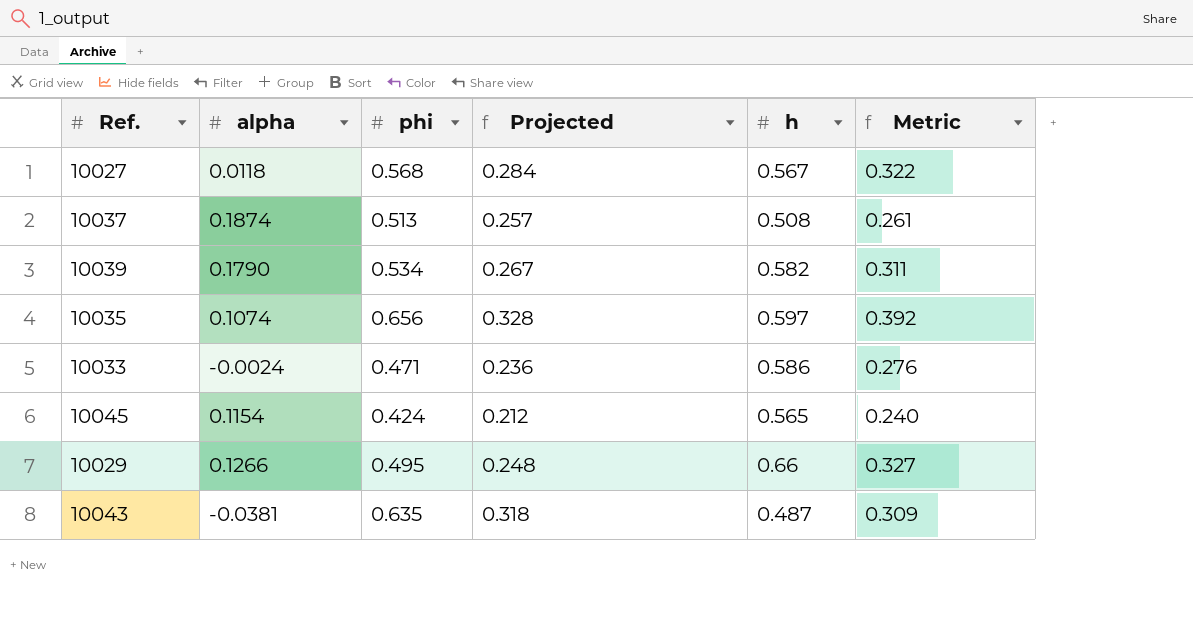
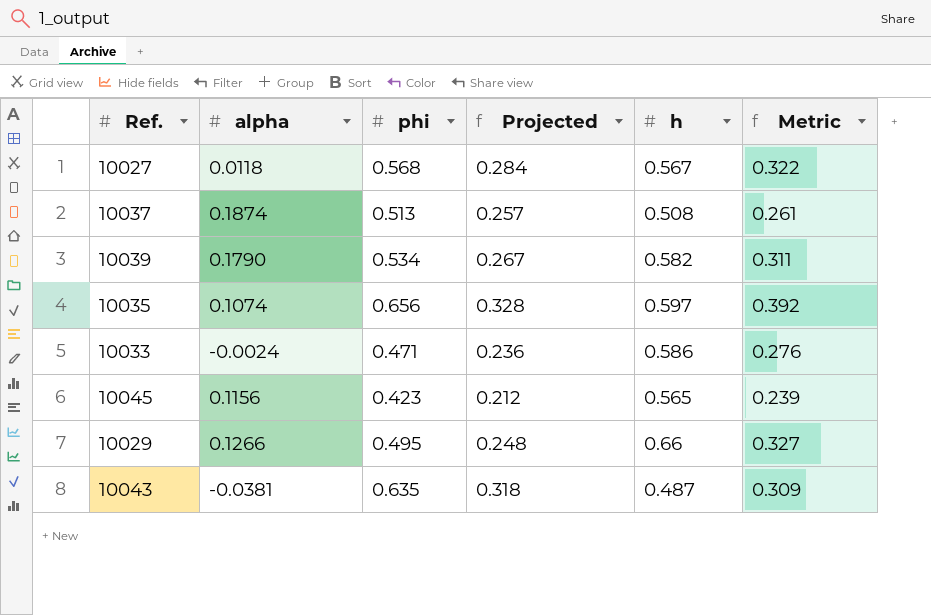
10045 | alpha: 0.1154 -> 0.1156
10045 | phi: 0.424 -> 0.423
10045 | Metric: 0.240 -> 0.239

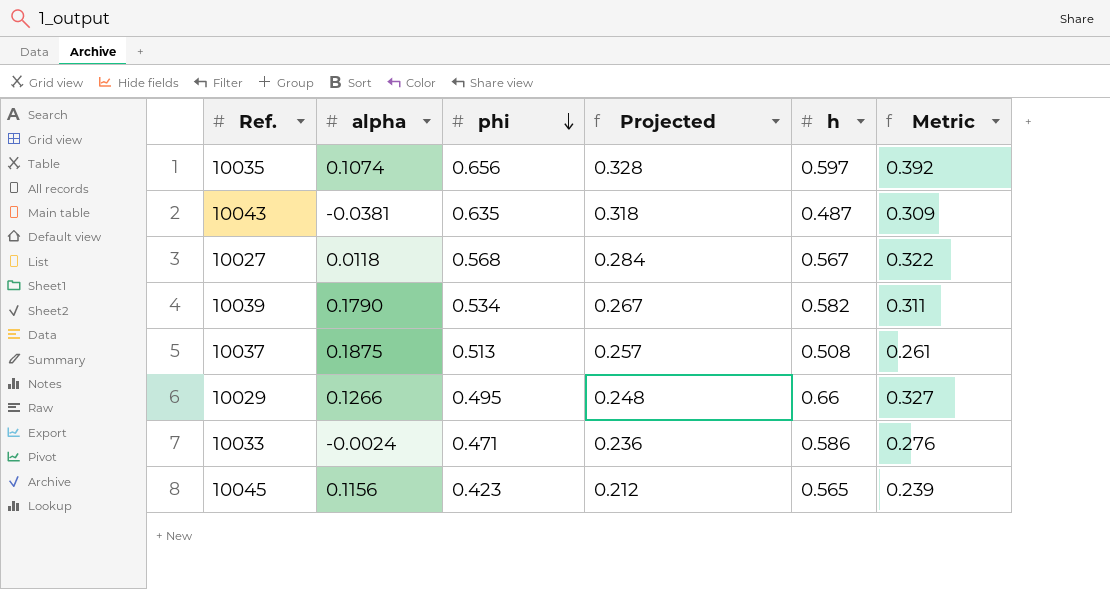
row order: none -> phi descending
10037 | alpha: 0.1874 -> 0.1875

